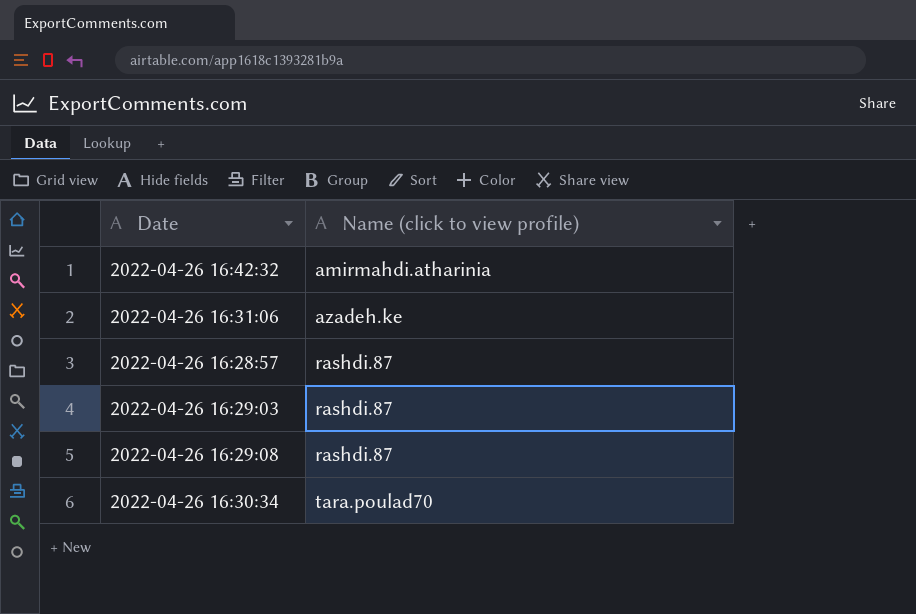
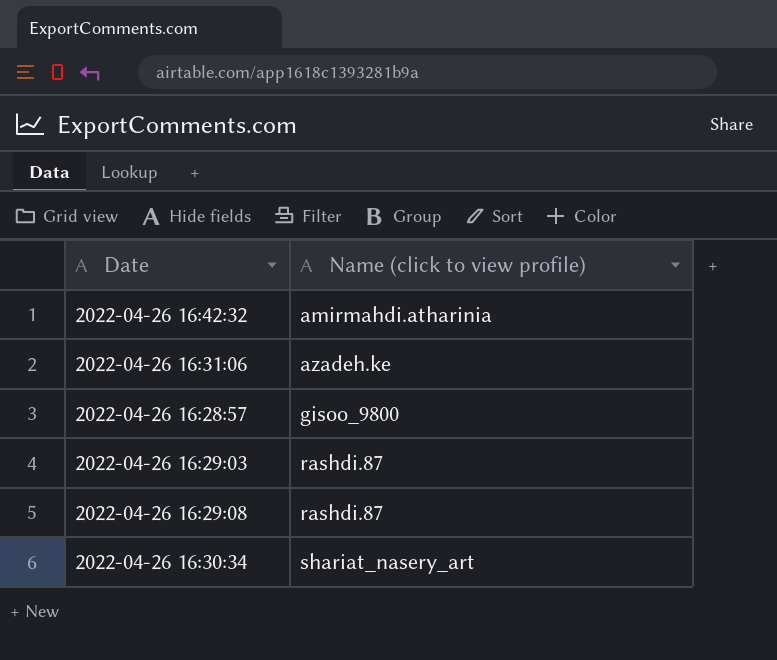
2022-04-26 16:28:57 | Name (click to view profile): rashdi.87 -> gisoo_9800
2022-04-26 16:30:34 | Name (click to view profile): tara.poulad70 -> shariat_nasery_art

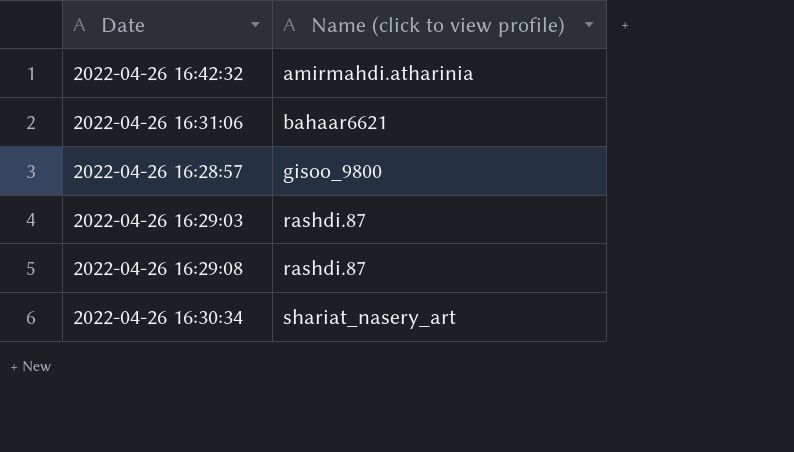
2022-04-26 16:31:06 | Name (click to view profile): azadeh.ke -> bahaar6621

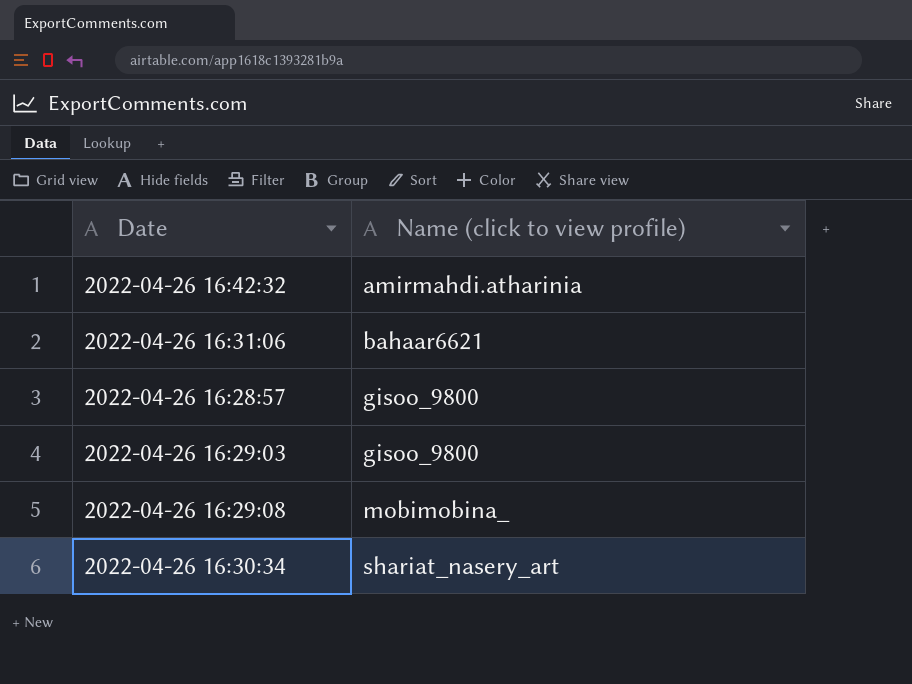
2022-04-26 16:29:03 | Name (click to view profile): rashdi.87 -> gisoo_9800
2022-04-26 16:29:08 | Name (click to view profile): rashdi.87 -> mobimobina_

